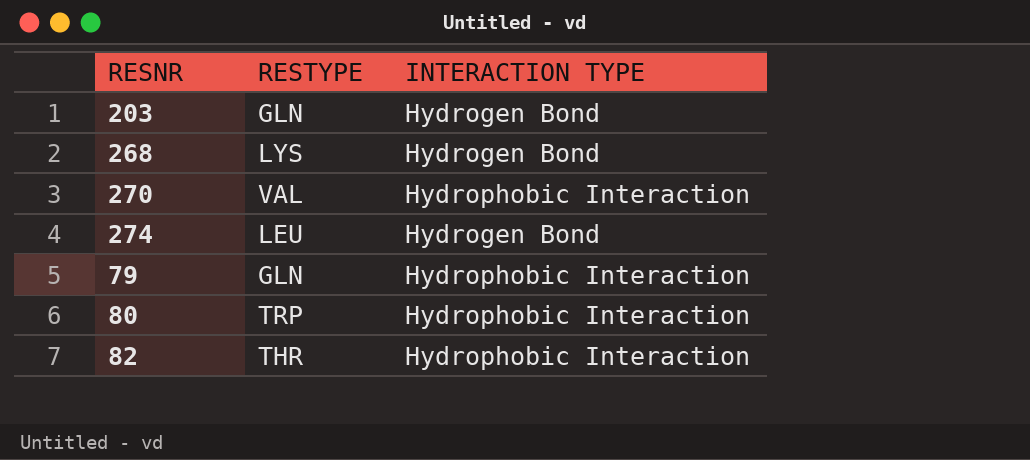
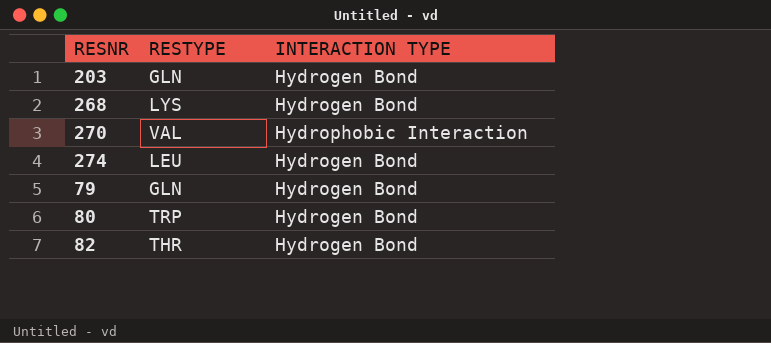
79 | INTERACTION TYPE: Hydrophobic Interaction -> Hydrogen Bond
80 | INTERACTION TYPE: Hydrophobic Interaction -> Hydrogen Bond
82 | INTERACTION TYPE: Hydrophobic Interaction -> Hydrogen Bond

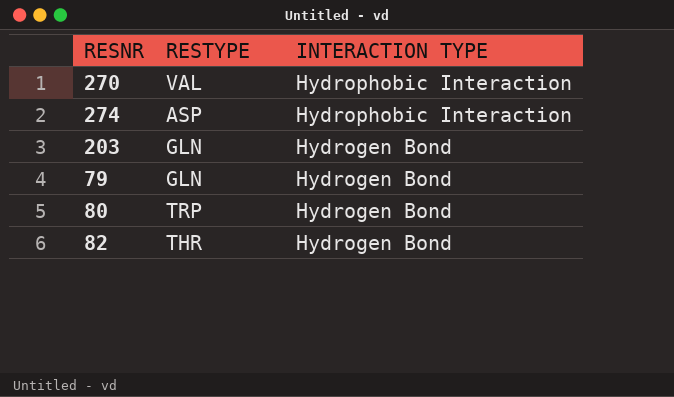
row order: none -> INTERACTION TYPE descending
row 268: LYS | Hydrogen Bond -> none
274 | RESTYPE: LEU -> ASP
274 | INTERACTION TYPE: Hydrogen Bond -> Hydrophobic Interaction

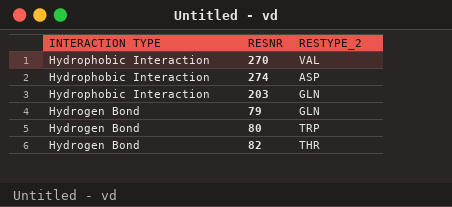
column INTERACTION TYPE | position: 3 -> 1
column name: RESTYPE -> RESTYPE_2
203 | INTERACTION TYPE: Hydrogen Bond -> Hydrophobic Interaction

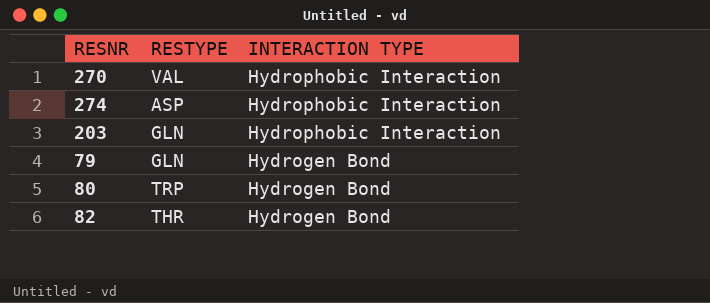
column name: RESTYPE_2 -> RESTYPE
column INTERACTION TYPE | position: 1 -> 3

